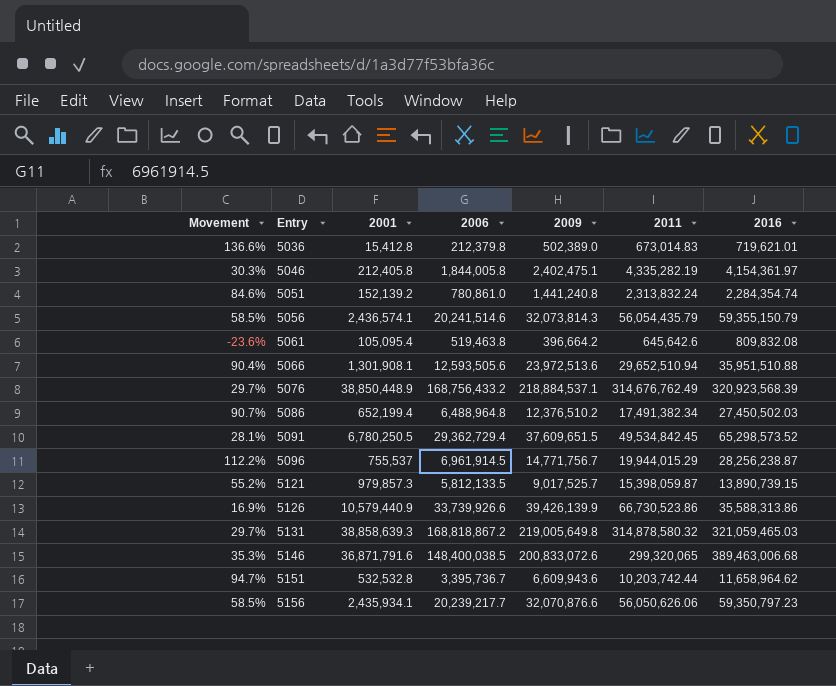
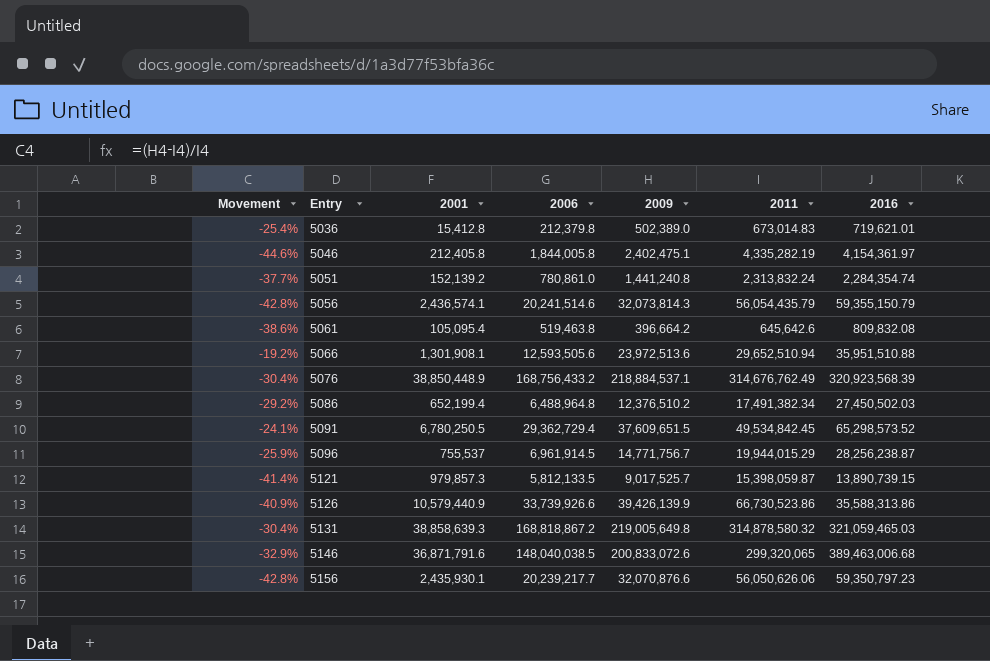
column Movement | formula: ([2009] - [2006]) / [2006] -> ([2009] - [2011]) / [2011]
row 5151: 94.7% | 532,532.8 | 3,395,736.7 | 6,609,943.6 | 10,203,742.44 | 11,658,964.62 -> none
5146 | 2006: 148,400,038.5 -> 148,040,038.5
5156 | 2001: 2,435,934.1 -> 2,435,930.1

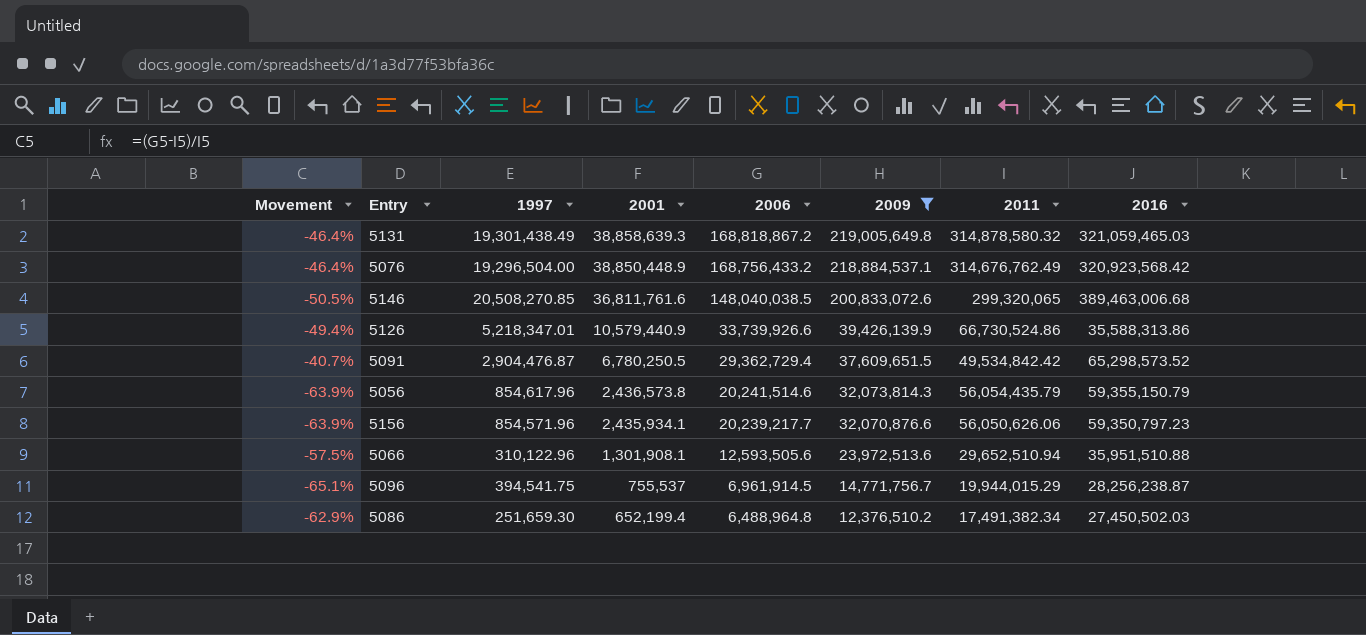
filter: none -> 2009 >= 12,376,510.2
row order: Entry ascending -> 2001 descending
column Movement | formula: ([2009] - [2011]) / [2011] -> ([2006] - [2011]) / [2011]
column 1997 | position: none -> 3
5076 | 2016: 320,923,568.39 -> 320,923,568.42
5146 | 2001: 36,871,791.6 -> 36,811,761.6
5126 | 2011: 66,730,523.86 -> 66,730,524.86
5091 | 2011: 49,534,842.45 -> 49,534,842.42
5056 | 2001: 2,436,574.1 -> 2,436,573.8
5156 | 2001: 2,435,930.1 -> 2,435,934.1

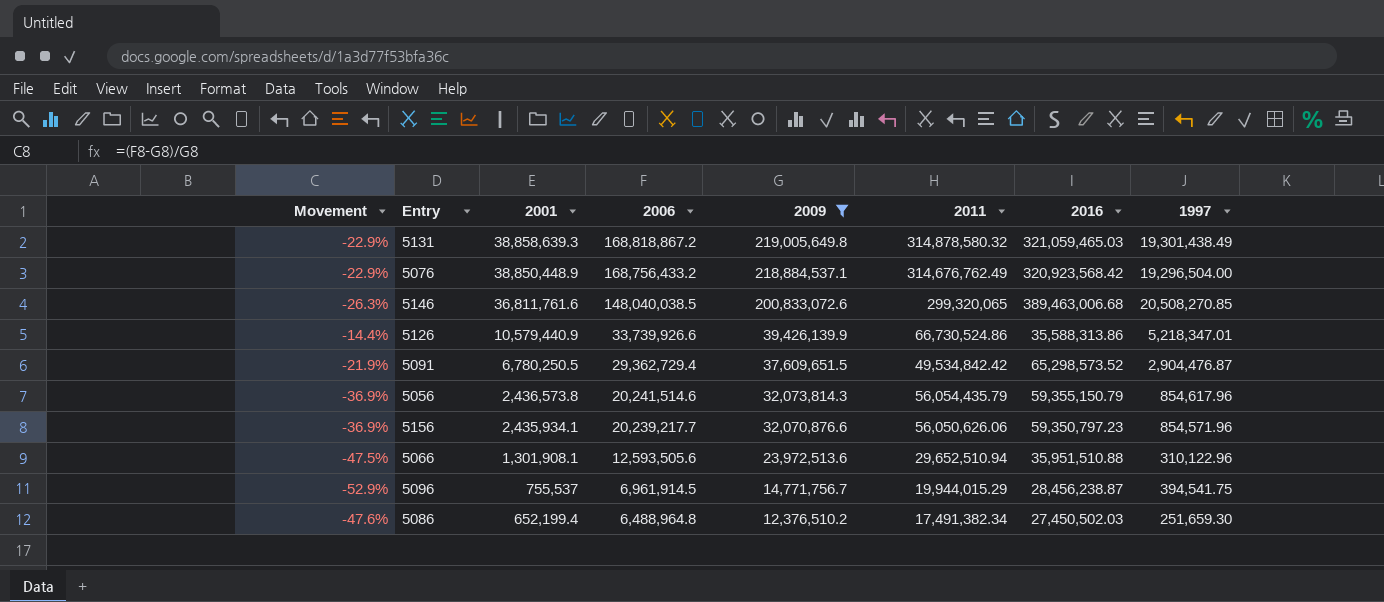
column Movement | formula: ([2006] - [2011]) / [2011] -> ([2006] - [2009]) / [2009]
column 1997 | position: 3 -> 8
5096 | 2016: 28,256,238.87 -> 28,456,238.87

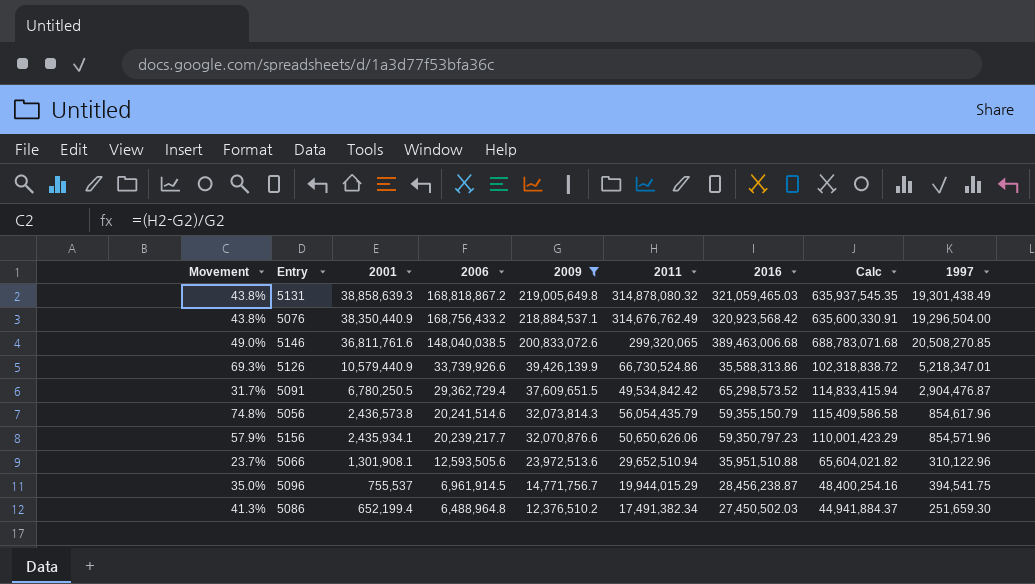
column Movement | formula: ([2006] - [2009]) / [2009] -> ([2011] - [2009]) / [2009]
column Calc | formula: none -> [2011] + [2016]
5131 | 2011: 314,878,580.32 -> 314,878,080.32
5076 | 2001: 38,850,448.9 -> 38,350,440.9
5156 | 2011: 56,050,626.06 -> 50,650,626.06

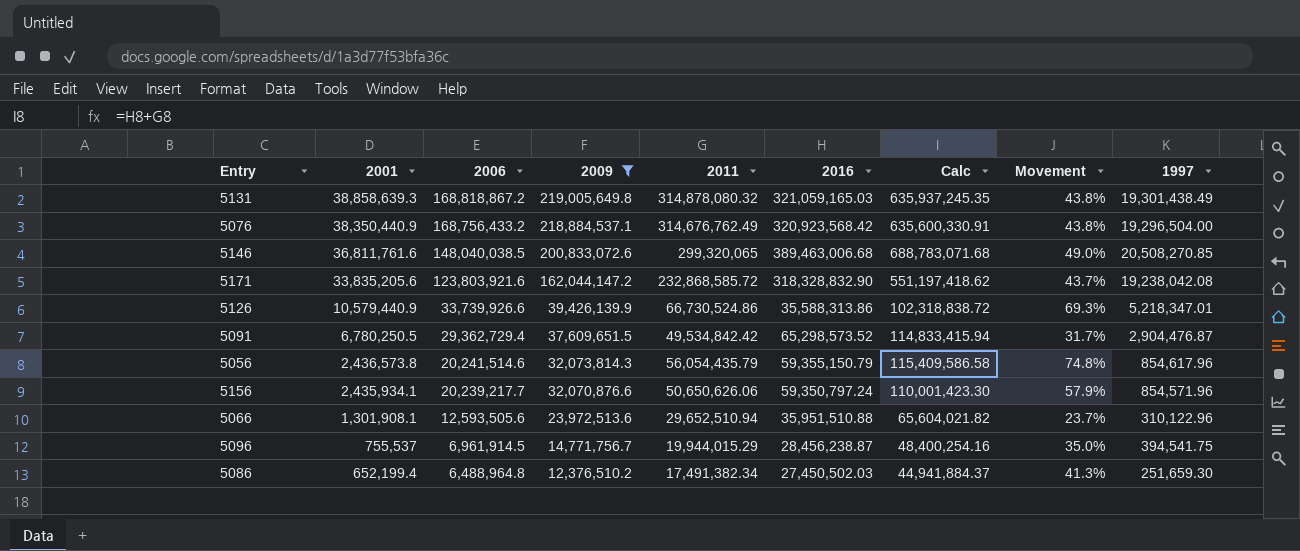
column Movement | position: 1 -> 8
5131 | 2016: 321,059,465.03 -> 321,059,165.03
5131 | Calc: 635,937,545.35 -> 635,937,245.35
row 5171: none -> 33,835,205.6 | 123,803,921.6 | 162,044,147.2 | 232,868,585.72 | 318,328,832.90 | 551,197,418.62 | 43.7% | 19,238,042.08
5156 | 2016: 59,350,797.23 -> 59,350,797.24
5156 | Calc: 110,001,423.29 -> 110,001,423.30

